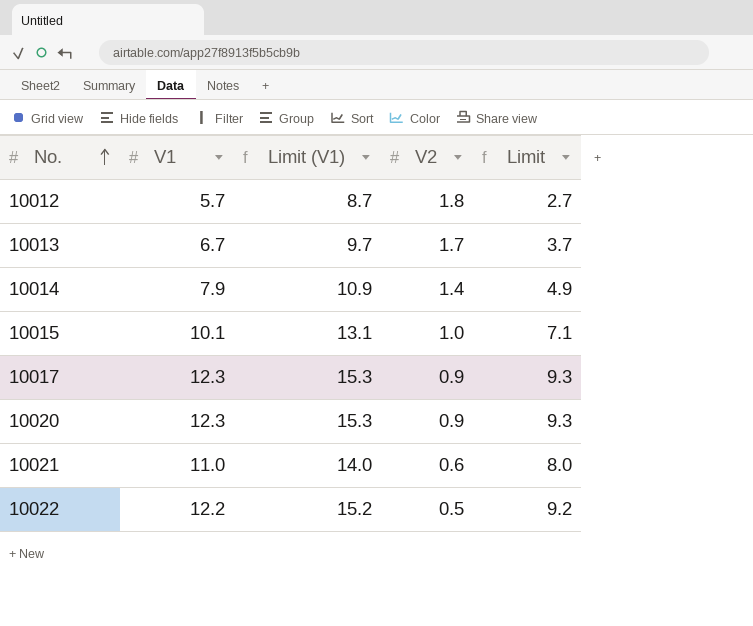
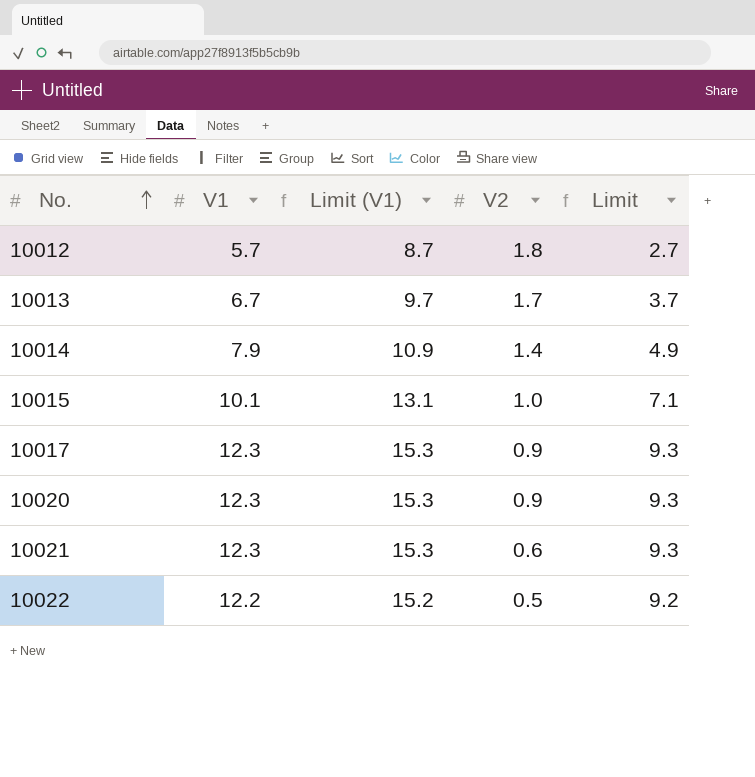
10021 | V1: 11.0 -> 12.3
10021 | Limit (V1): 14.0 -> 15.3
10021 | Limit: 8.0 -> 9.3

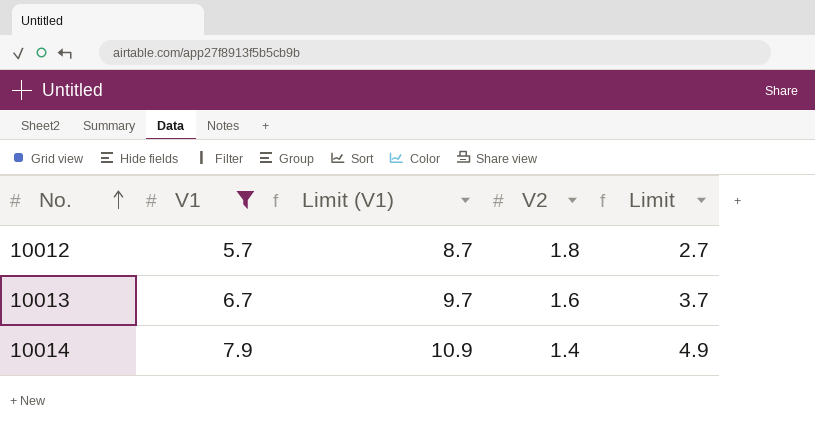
filter: none -> V1 <= 7.9
10013 | V2: 1.7 -> 1.6

